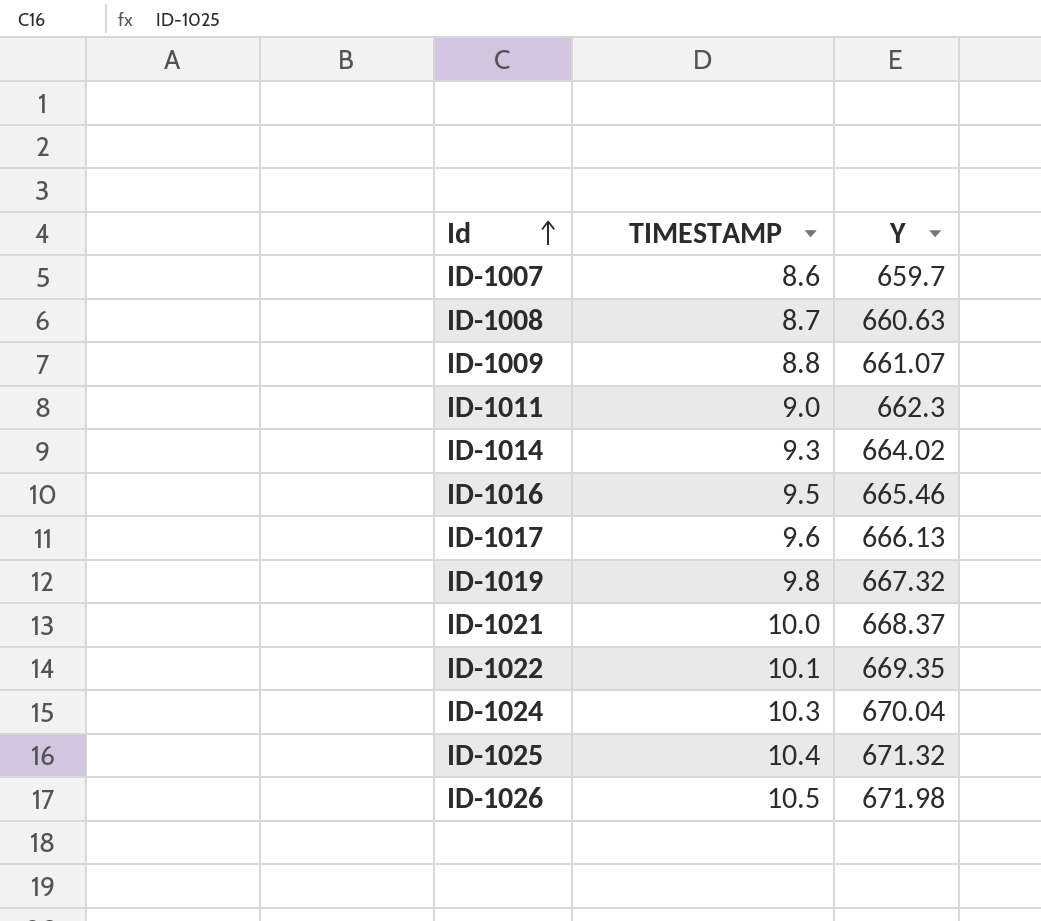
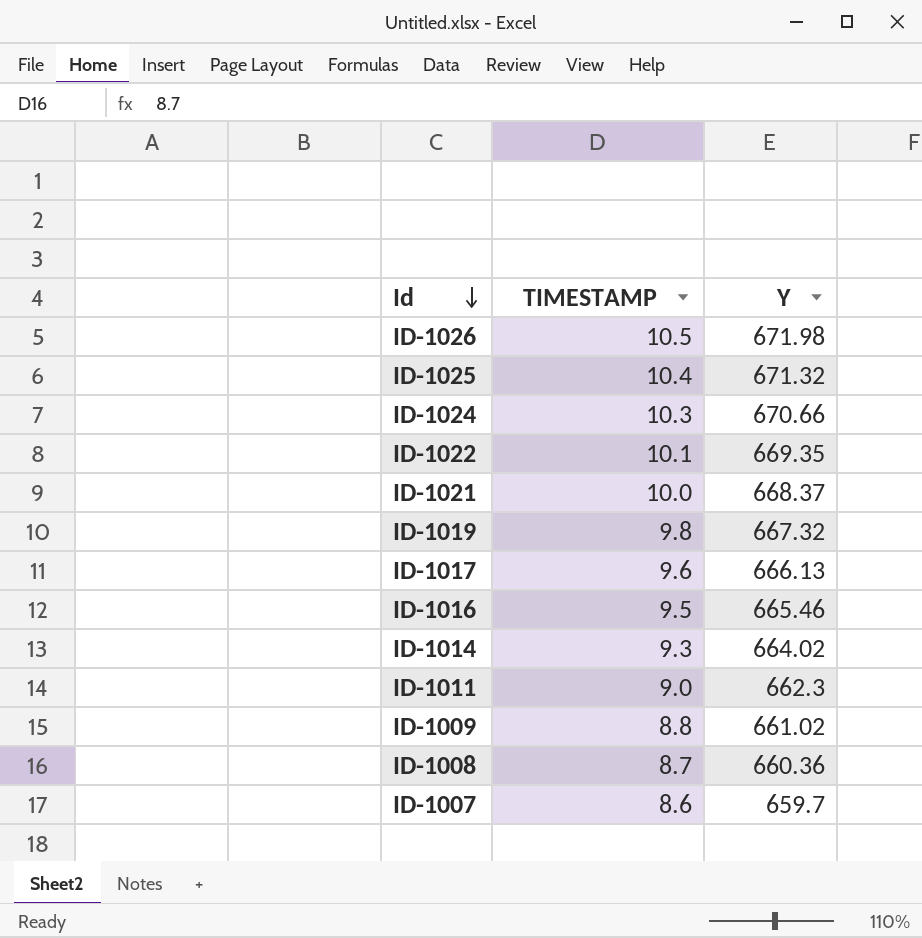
row order: Id ascending -> Id descending
ID-1024 | Y: 670.04 -> 670.66
ID-1009 | Y: 661.07 -> 661.02
ID-1008 | Y: 660.63 -> 660.36

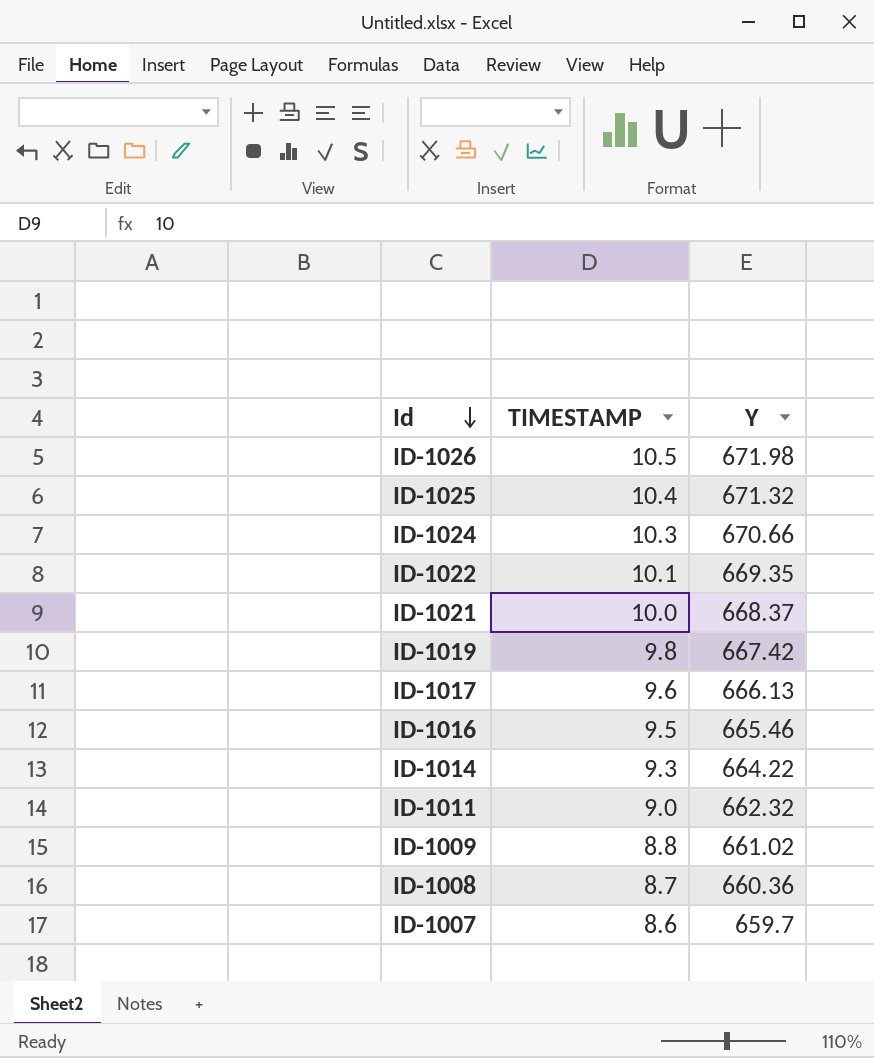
ID-1019 | Y: 667.32 -> 667.42
ID-1014 | Y: 664.02 -> 664.22
ID-1011 | Y: 662.3 -> 662.32

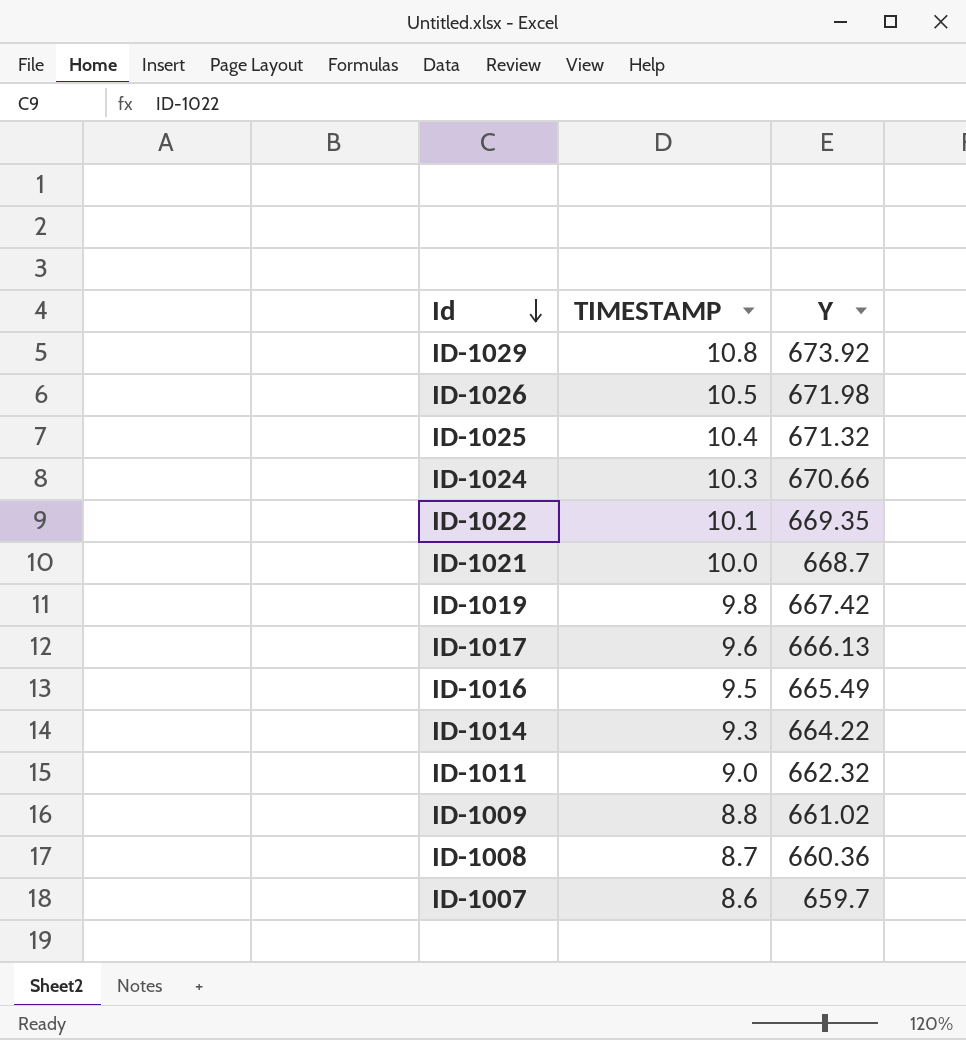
row ID-1029: none -> 10.8 | 673.92
ID-1021 | Y: 668.37 -> 668.7
ID-1016 | Y: 665.46 -> 665.49

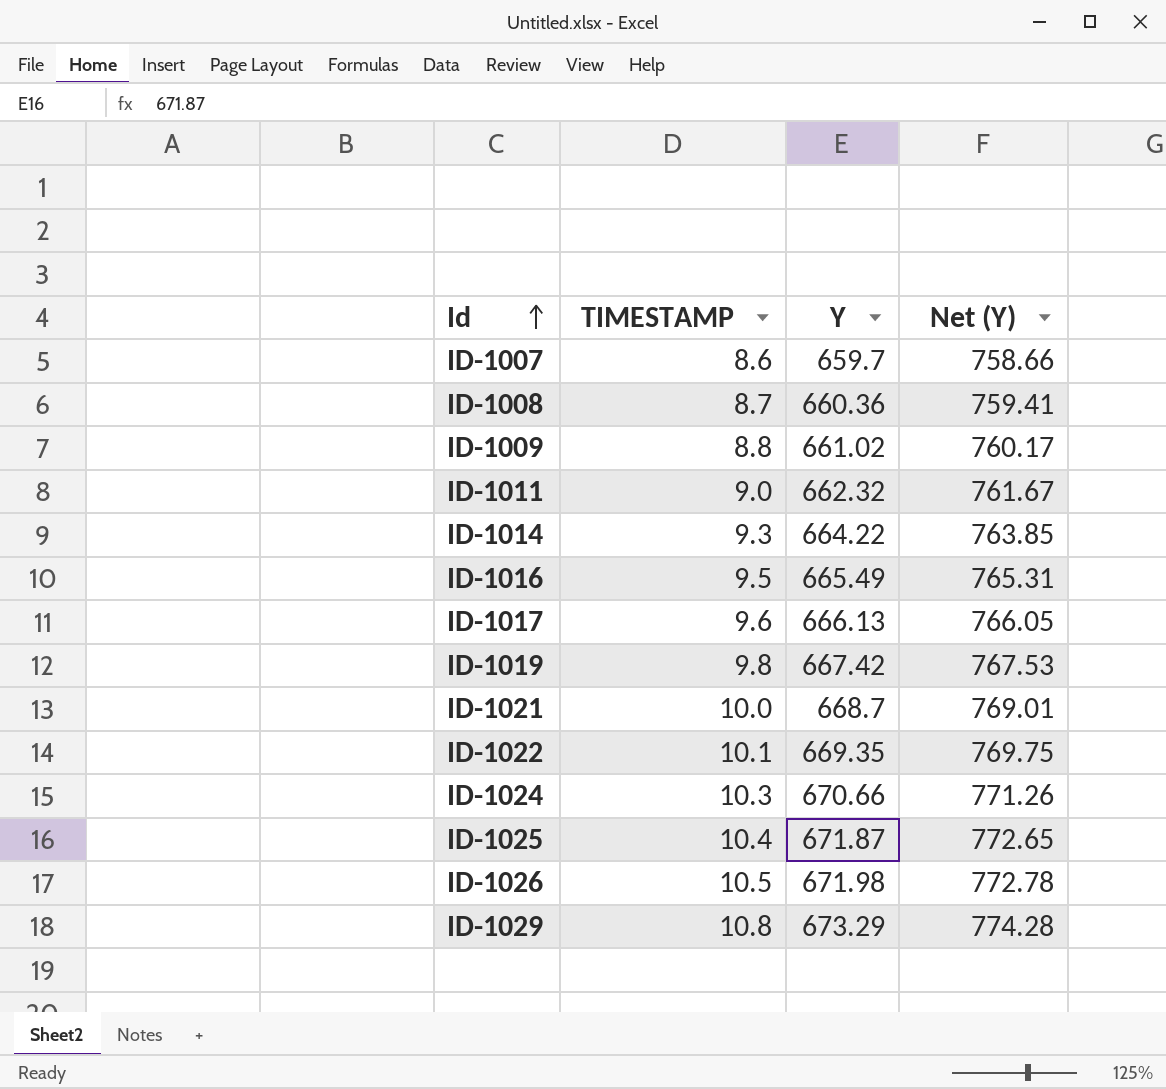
row order: Id descending -> Id ascending
column Net (Y) | formula: none -> [Y] * 1.15
ID-1025 | Y: 671.32 -> 671.87
ID-1029 | Y: 673.92 -> 673.29

